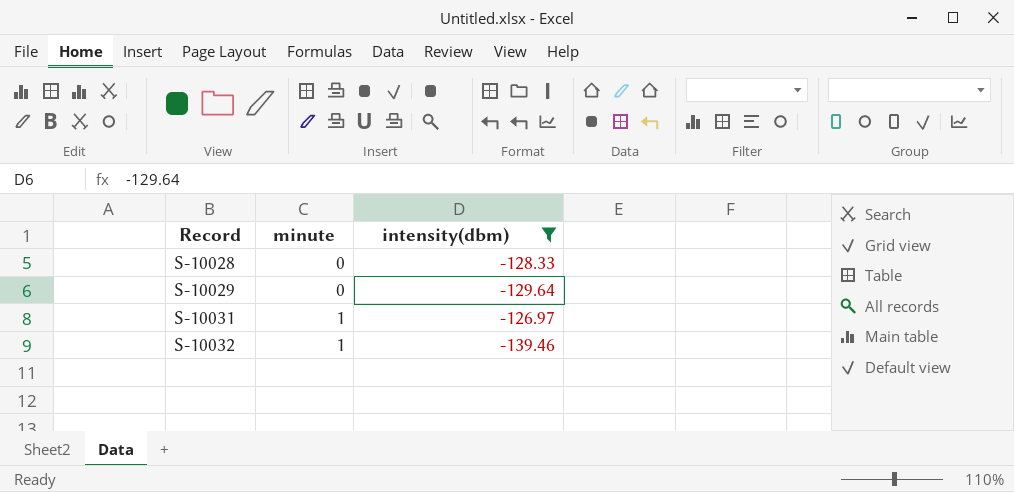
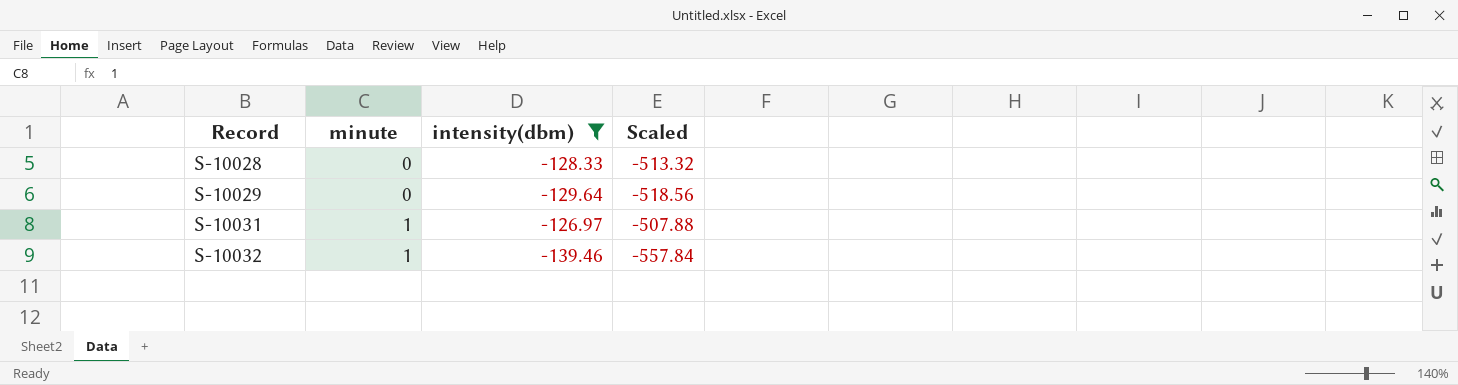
column Scaled | formula: none -> [intensity(dbm)] * 4

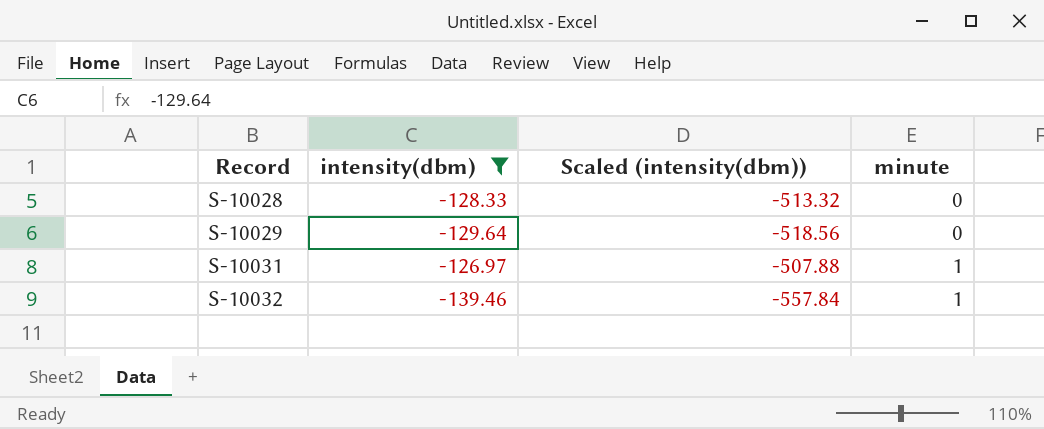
column name: Scaled -> Scaled (intensity(dbm))
column minute | position: 2 -> 4

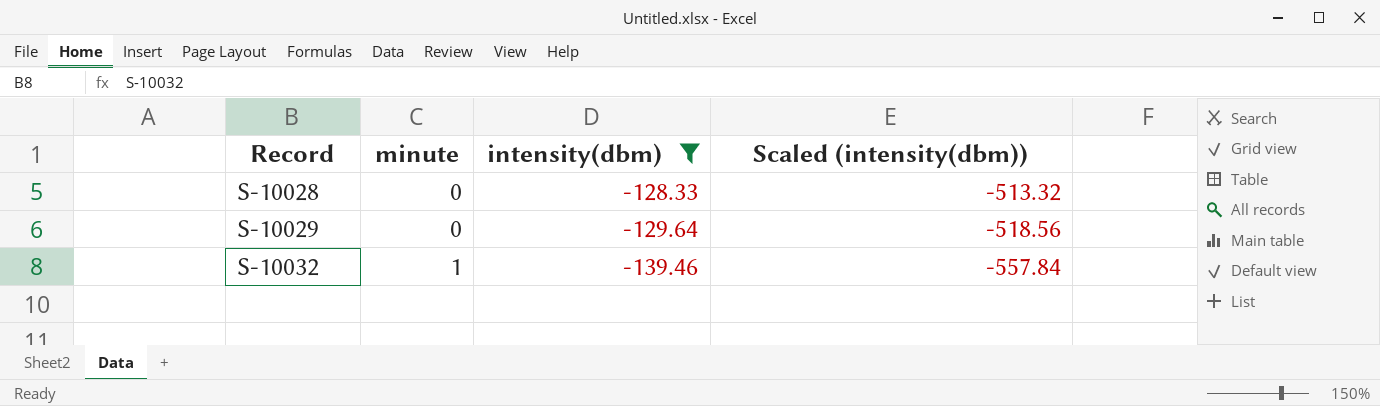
column minute | position: 4 -> 2
row S-10031: -126.97 | -507.88 | 1 -> none

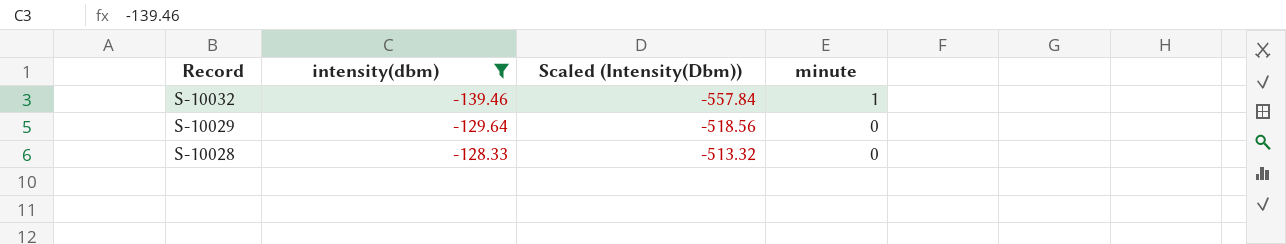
row order: Record ascending -> Record descending
column name: Scaled (intensity(dbm)) -> Scaled (Intensity(Dbm))
column minute | position: 2 -> 4

